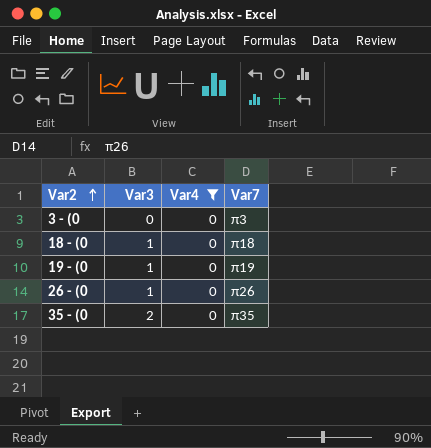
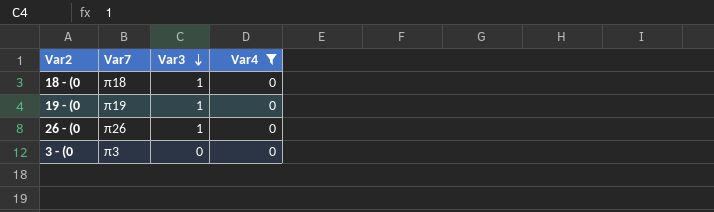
row order: Var2 ascending -> Var3 descending
column Var7 | position: 4 -> 2
row 35 - (0: 2 | 0 | π35 -> none

